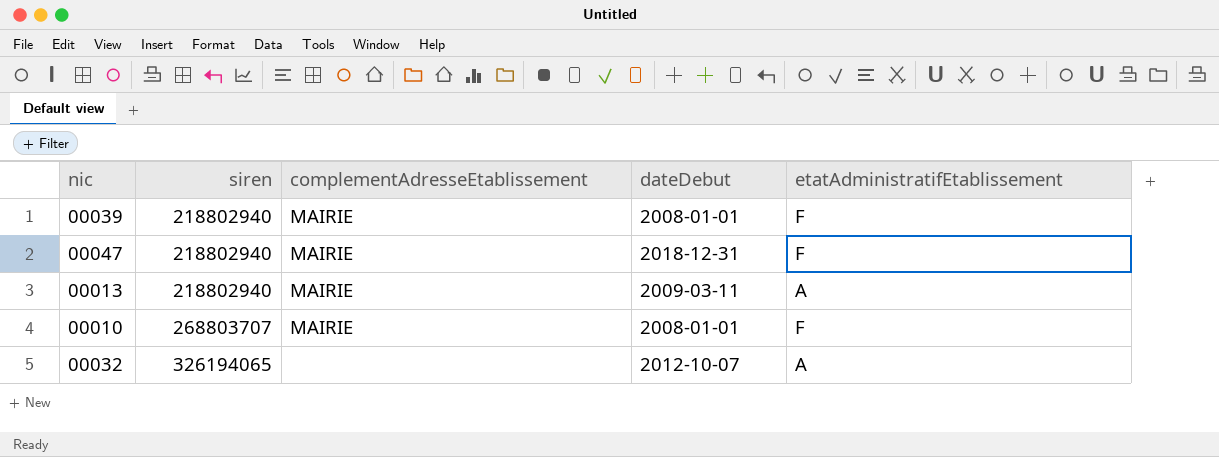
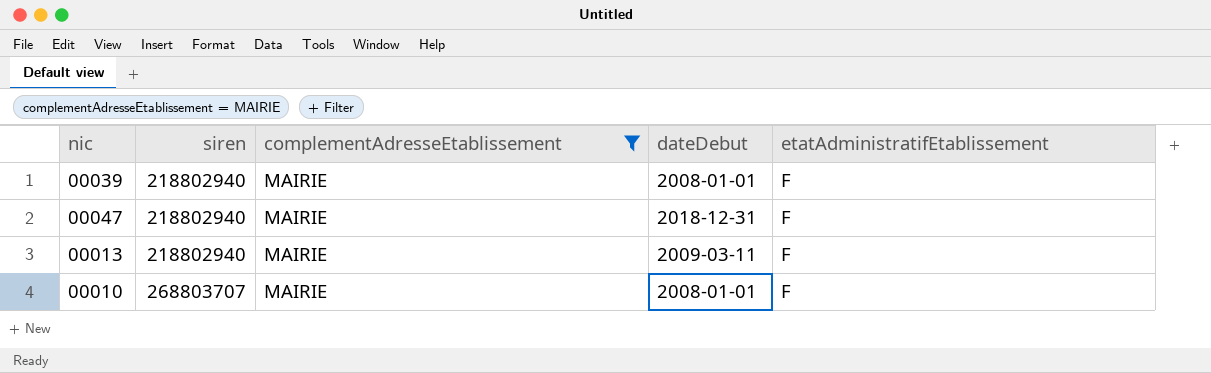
filter: none -> complementAdresseEtablissement = MAIRIE
00013 | etatAdministratifEtablissement: A -> F

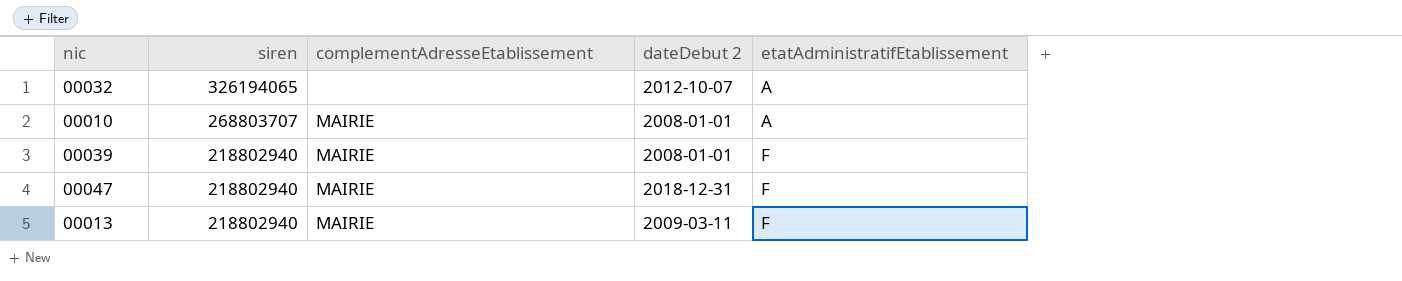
filter: complementAdresseEtablissement = MAIRIE -> none
row order: siren ascending -> siren descending
column name: dateDebut -> dateDebut 2
00010 | etatAdministratifEtablissement: F -> A

